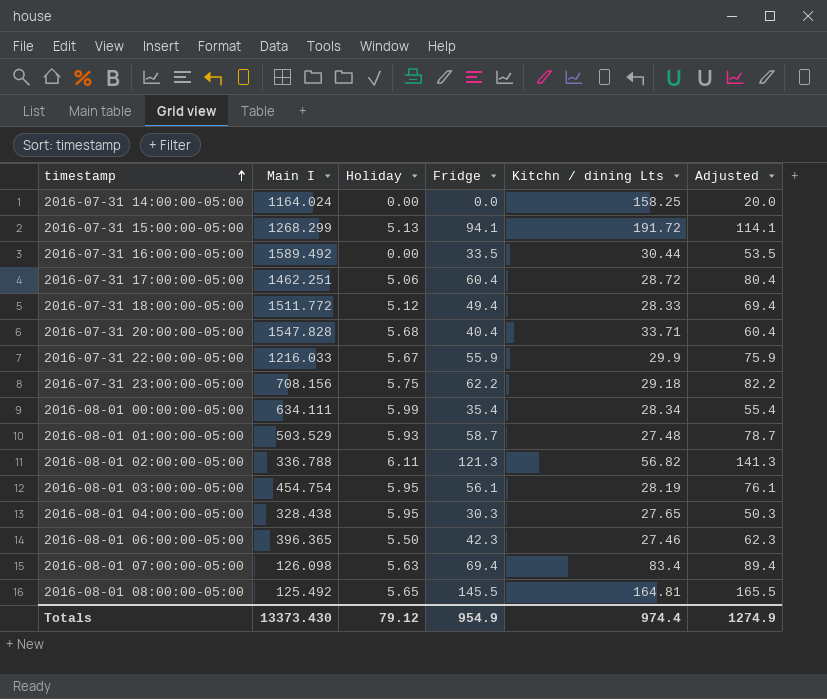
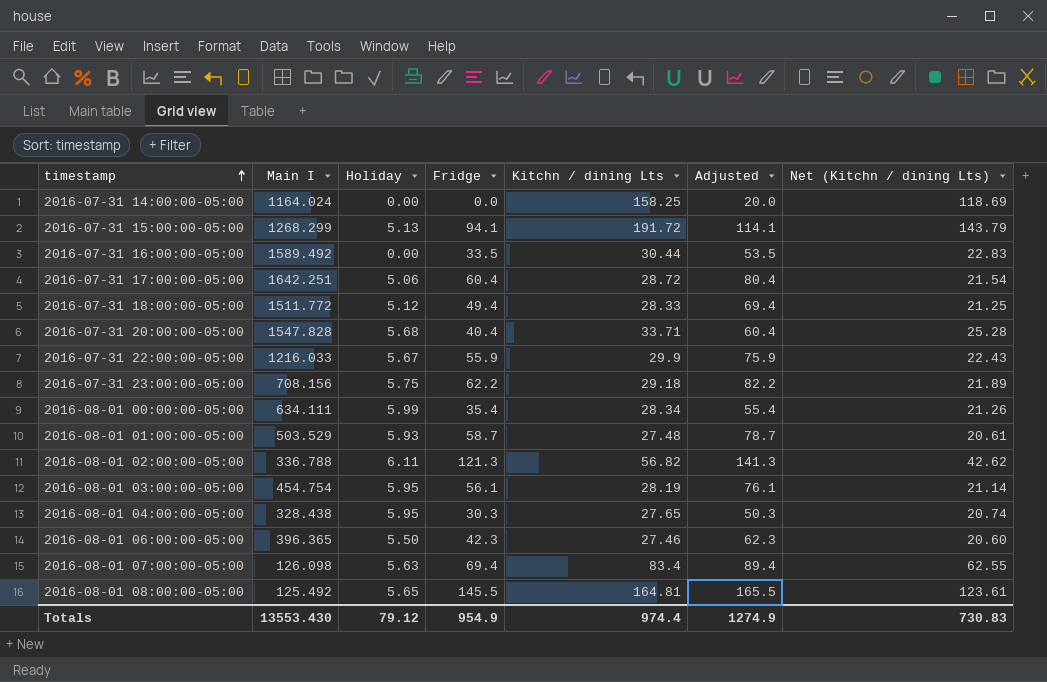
column Net (Kitchn / dining Lts) | formula: none -> [Kitchn / dining Lts] * 0.75
2016-07-31 17:00:00-05:00 | Main I: 1462.251 -> 1642.251
Totals | Main I: 13373.430 -> 13553.430

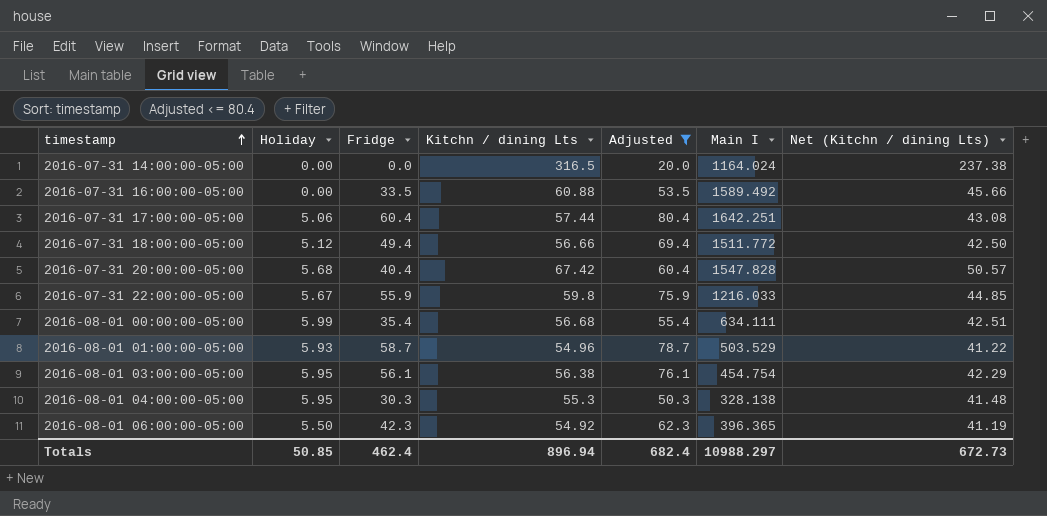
filter: none -> Adjusted <= 80.4
column Main I | position: 2 -> 6
2016-07-31 14:00:00-05:00 | Kitchn / dining Lts: 158.25 -> 316.5
2016-07-31 14:00:00-05:00 | Net (Kitchn / dining Lts): 118.69 -> 237.38
2016-07-31 16:00:00-05:00 | Kitchn / dining Lts: 30.44 -> 60.88
2016-07-31 16:00:00-05:00 | Net (Kitchn / dining Lts): 22.83 -> 45.66
2016-07-31 17:00:00-05:00 | Kitchn / dining Lts: 28.72 -> 57.44
2016-07-31 17:00:00-05:00 | Net (Kitchn / dining Lts): 21.54 -> 43.08
2016-07-31 18:00:00-05:00 | Kitchn / dining Lts: 28.33 -> 56.66
2016-07-31 18:00:00-05:00 | Net (Kitchn / dining Lts): 21.25 -> 42.50
2016-07-31 20:00:00-05:00 | Kitchn / dining Lts: 33.71 -> 67.42
2016-07-31 20:00:00-05:00 | Net (Kitchn / dining Lts): 25.28 -> 50.57
2016-07-31 22:00:00-05:00 | Kitchn / dining Lts: 29.9 -> 59.8
2016-07-31 22:00:00-05:00 | Net (Kitchn / dining Lts): 22.43 -> 44.85
2016-08-01 00:00:00-05:00 | Kitchn / dining Lts: 28.34 -> 56.68
2016-08-01 00:00:00-05:00 | Net (Kitchn / dining Lts): 21.26 -> 42.51
2016-08-01 01:00:00-05:00 | Kitchn / dining Lts: 27.48 -> 54.96
2016-08-01 01:00:00-05:00 | Net (Kitchn / dining Lts): 20.61 -> 41.22
2016-08-01 03:00:00-05:00 | Kitchn / dining Lts: 28.19 -> 56.38
2016-08-01 03:00:00-05:00 | Net (Kitchn / dining Lts): 21.14 -> 42.29
2016-08-01 04:00:00-05:00 | Kitchn / dining Lts: 27.65 -> 55.3
2016-08-01 04:00:00-05:00 | Main I: 328.438 -> 328.138
2016-08-01 04:00:00-05:00 | Net (Kitchn / dining Lts): 20.74 -> 41.48
2016-08-01 06:00:00-05:00 | Kitchn / dining Lts: 27.46 -> 54.92
2016-08-01 06:00:00-05:00 | Net (Kitchn / dining Lts): 20.60 -> 41.19
Totals | Holiday: 79.12 -> 50.85
Totals | Fridge: 954.9 -> 462.4
Totals | Kitchn / dining Lts: 974.4 -> 896.94
Totals | Adjusted: 1274.9 -> 682.4
Totals | Main I: 13553.430 -> 10988.297
Totals | Net (Kitchn / dining Lts): 730.83 -> 672.73

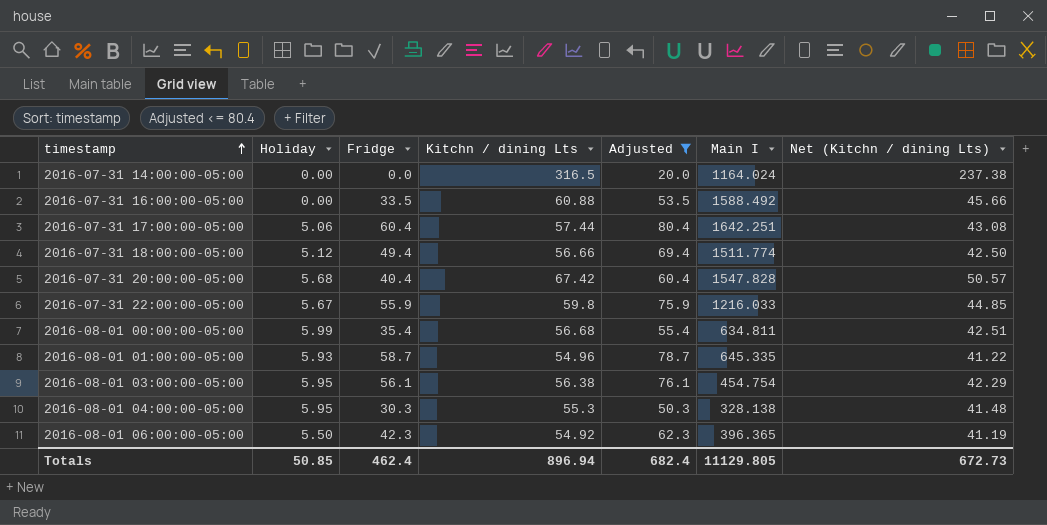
2016-07-31 16:00:00-05:00 | Main I: 1589.492 -> 1588.492
2016-07-31 18:00:00-05:00 | Main I: 1511.772 -> 1511.774
2016-08-01 00:00:00-05:00 | Main I: 634.111 -> 634.811
2016-08-01 01:00:00-05:00 | Main I: 503.529 -> 645.335
Totals | Main I: 10988.297 -> 11129.805

